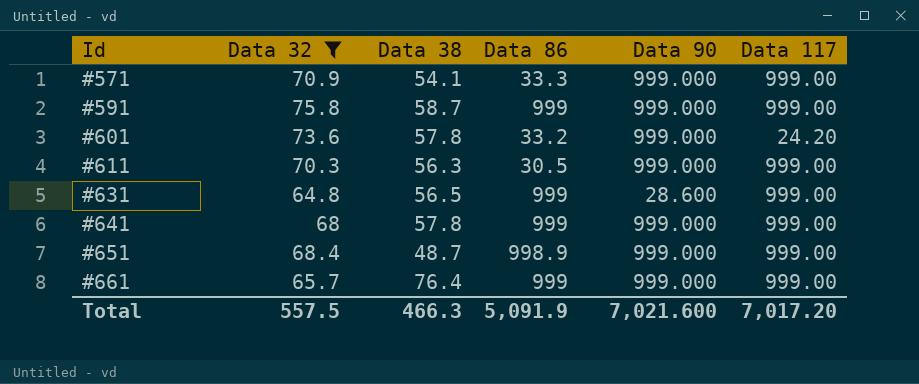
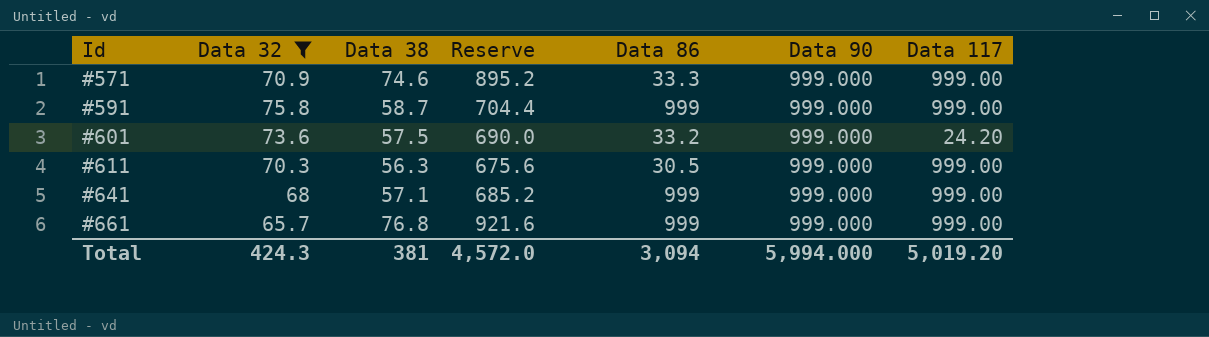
column Reserve | formula: none -> [Data 38] * 12
row #631: 64.8 | 56.5 | 999 | 28.600 | 999.00 -> none
row #651: 68.4 | 48.7 | 998.9 | 999.000 | 999.00 -> none
#571 | Data 38: 54.1 -> 74.6
#601 | Data 38: 57.8 -> 57.5
#641 | Data 38: 57.8 -> 57.1
#661 | Data 38: 76.4 -> 76.8
Total | Data 32: 557.5 -> 424.3
Total | Data 38: 466.3 -> 381
Total | Data 86: 5,091.9 -> 3,094
Total | Data 90: 7,021.600 -> 5,994.000
Total | Data 117: 7,017.20 -> 5,019.20

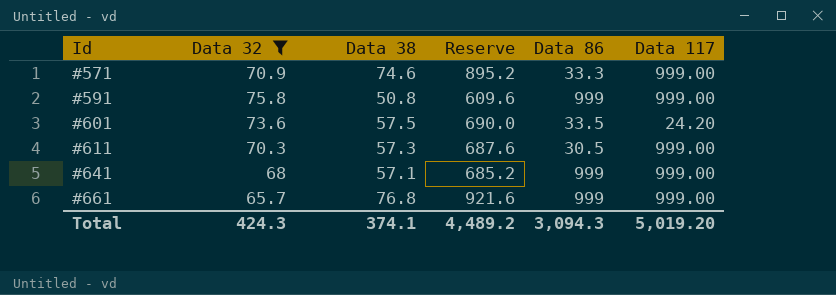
column Data 90 | position: 6 -> none
#591 | Data 38: 58.7 -> 50.8
#591 | Reserve: 704.4 -> 609.6
#601 | Data 86: 33.2 -> 33.5
#611 | Data 38: 56.3 -> 57.3
#611 | Reserve: 675.6 -> 687.6
Total | Data 38: 381 -> 374.1
Total | Reserve: 4,572.0 -> 4,489.2
Total | Data 86: 3,094 -> 3,094.3

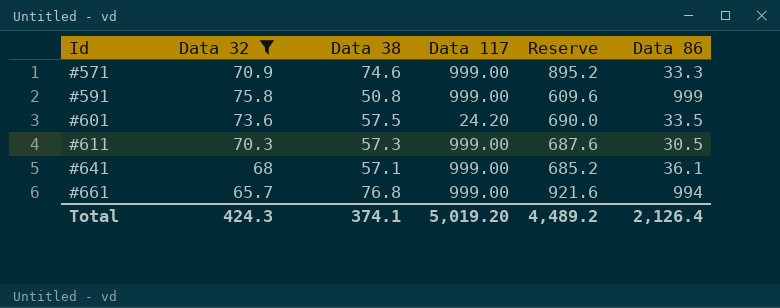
column Data 117 | position: 6 -> 4
#641 | Data 86: 999 -> 36.1
#661 | Data 86: 999 -> 994
Total | Data 86: 3,094.3 -> 2,126.4

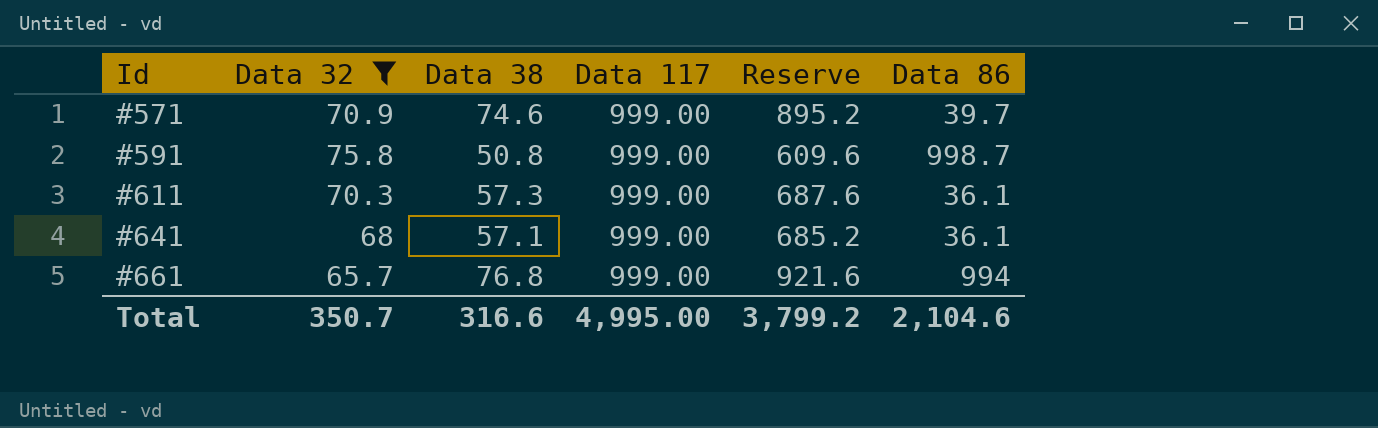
row #601: 73.6 | 57.5 | 24.20 | 690.0 | 33.5 -> none
#571 | Data 86: 33.3 -> 39.7
#591 | Data 86: 999 -> 998.7
#611 | Data 86: 30.5 -> 36.1
Total | Data 32: 424.3 -> 350.7
Total | Data 38: 374.1 -> 316.6
Total | Data 117: 5,019.20 -> 4,995.00
Total | Reserve: 4,489.2 -> 3,799.2
Total | Data 86: 2,126.4 -> 2,104.6

